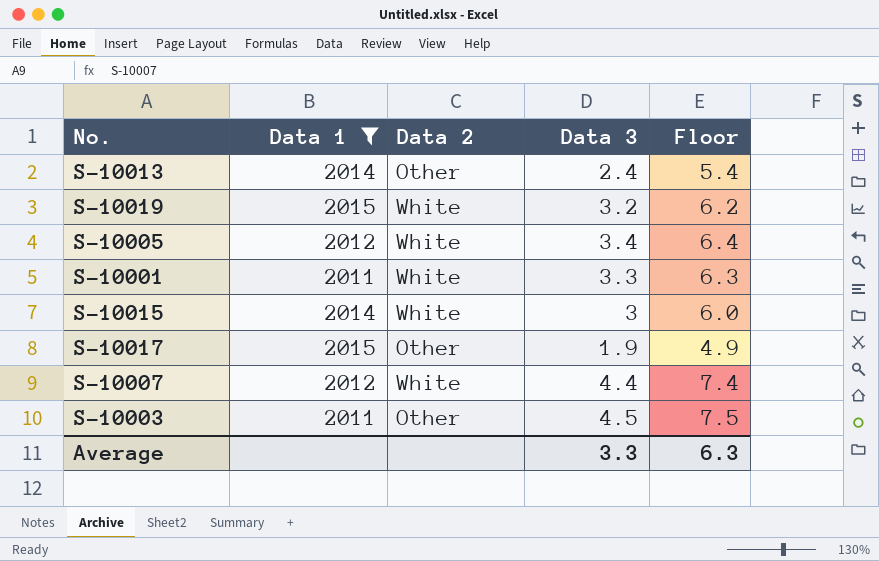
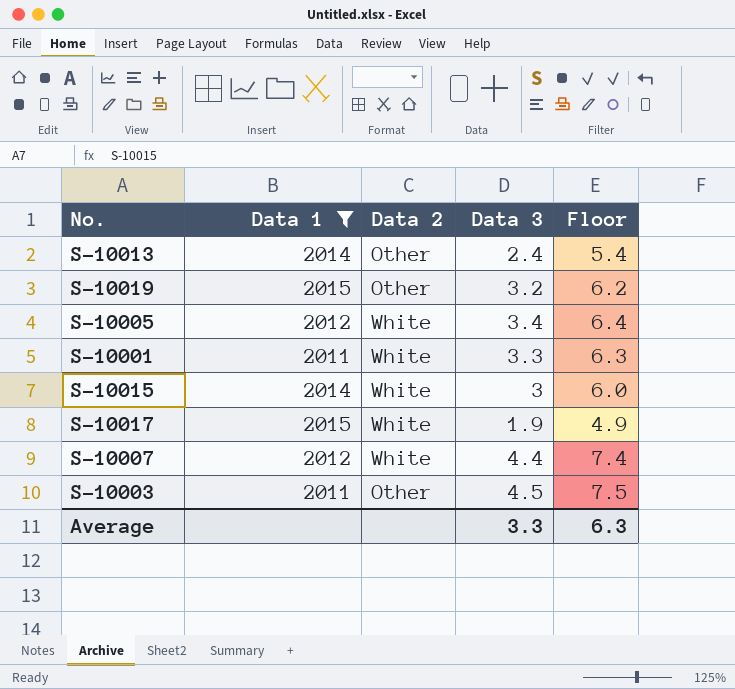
S-10019 | Data 2: White -> Other
S-10017 | Data 2: Other -> White

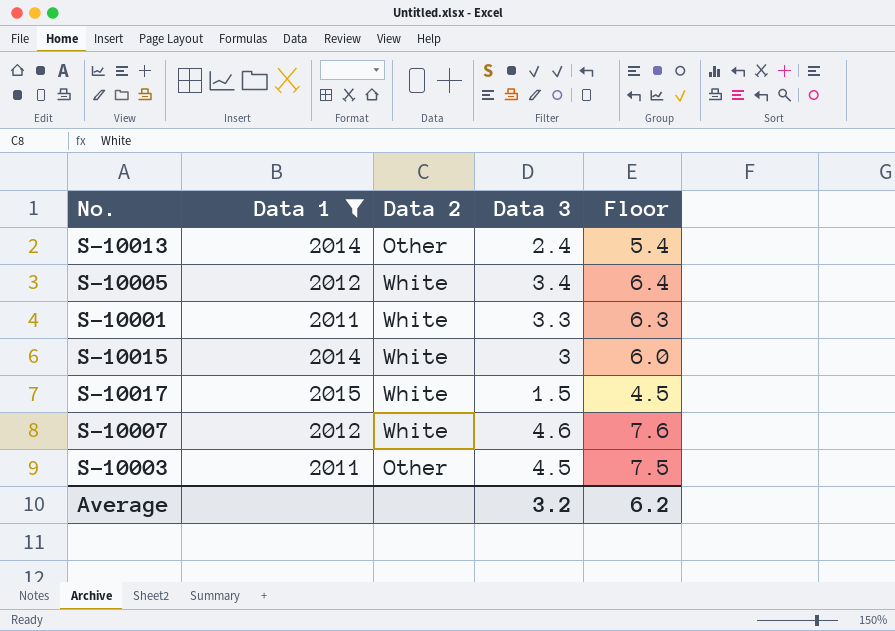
row S-10019: 2015 | Other | 3.2 | 6.2 -> none
S-10017 | Data 3: 1.9 -> 1.5
S-10017 | Floor: 4.9 -> 4.5
S-10007 | Data 3: 4.4 -> 4.6
S-10007 | Floor: 7.4 -> 7.6
Average | Data 3: 3.3 -> 3.2
Average | Floor: 6.3 -> 6.2

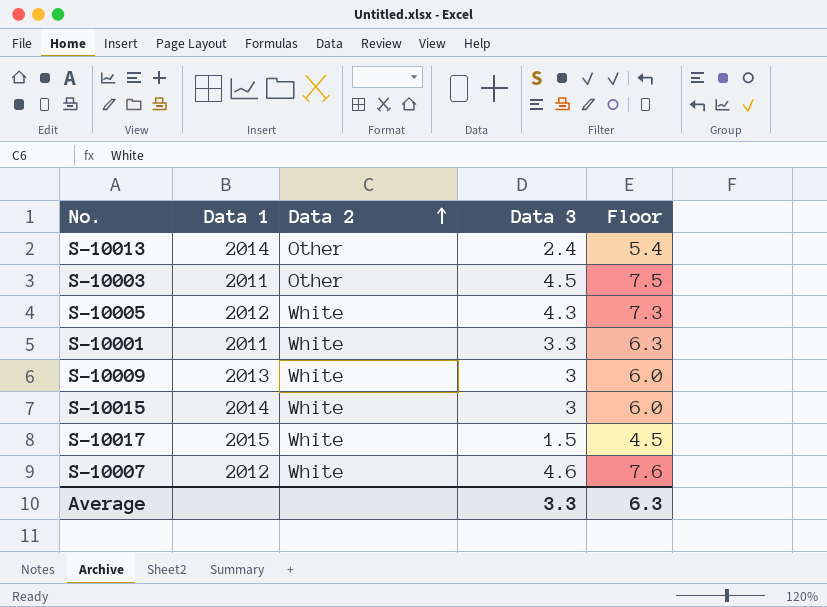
filter: Data 1 != 2013 -> none
row order: none -> Data 2 ascending
S-10005 | Data 3: 3.4 -> 4.3
S-10005 | Floor: 6.4 -> 7.3
Average | Data 3: 3.2 -> 3.3
Average | Floor: 6.2 -> 6.3

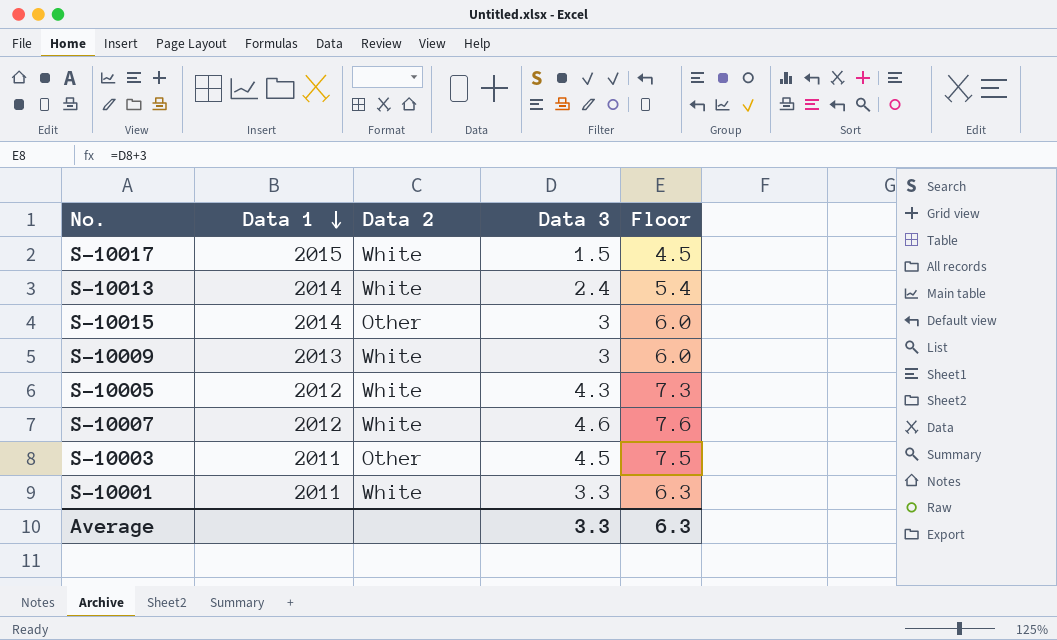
row order: Data 2 ascending -> Data 1 descending
S-10013 | Data 2: Other -> White
S-10015 | Data 2: White -> Other

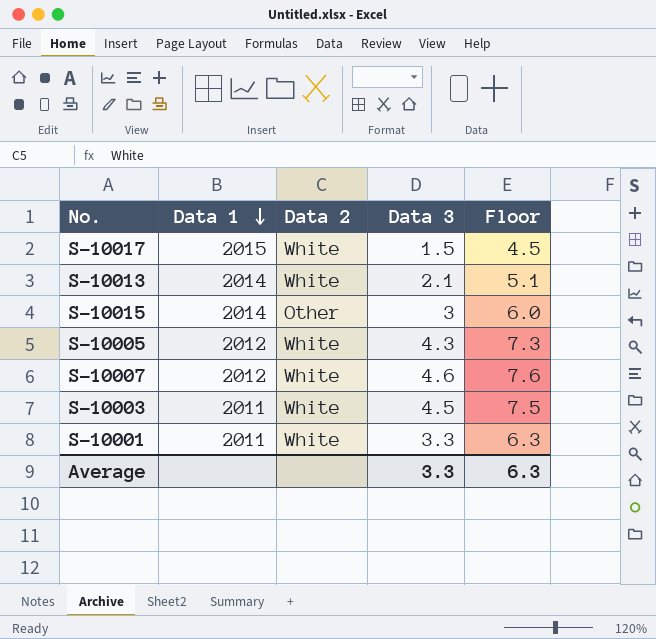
row S-10009: 2013 | White | 3 | 6.0 -> none
S-10013 | Data 3: 2.4 -> 2.1
S-10013 | Floor: 5.4 -> 5.1
S-10003 | Data 2: Other -> White

